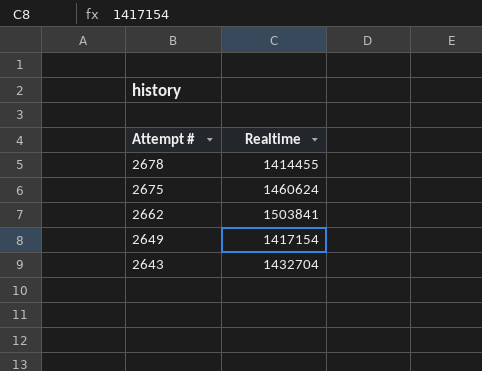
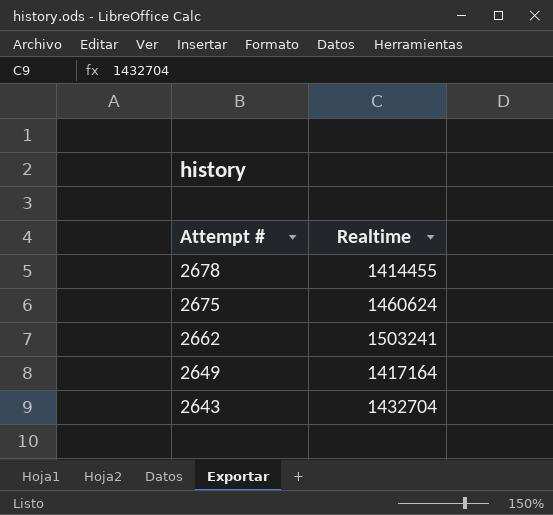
2662 | Realtime: 1503841 -> 1503241
2649 | Realtime: 1417154 -> 1417164

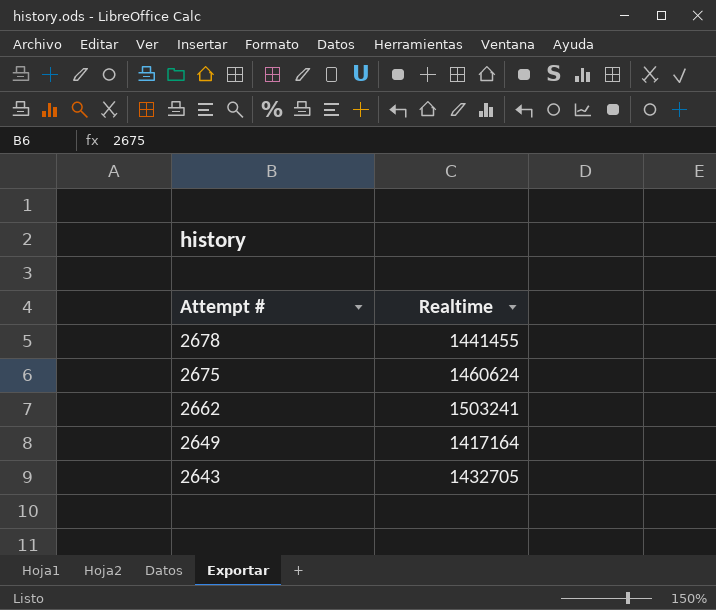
2678 | Realtime: 1414455 -> 1441455
2643 | Realtime: 1432704 -> 1432705

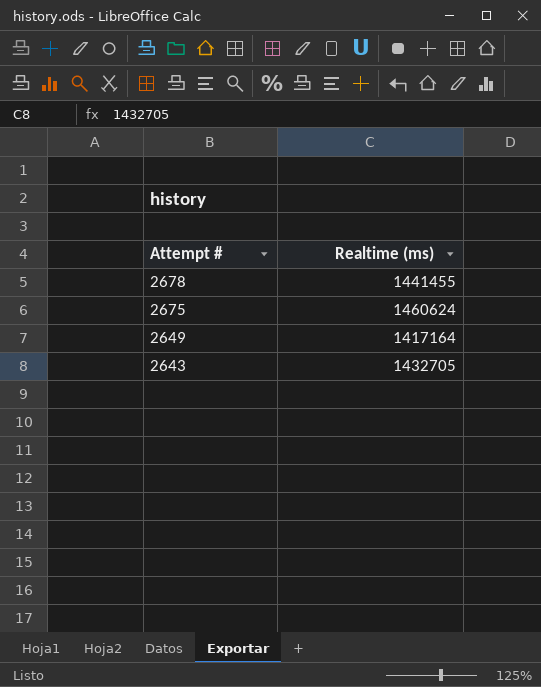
column name: Realtime -> Realtime (ms)
row 2662: 1503241 -> none

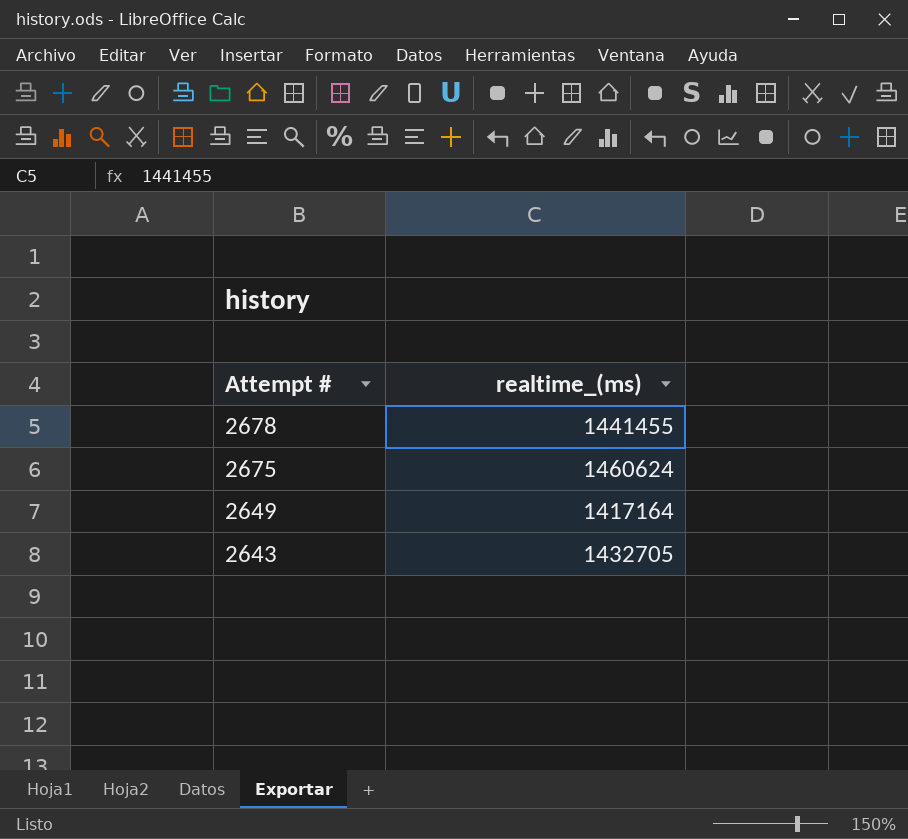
column name: Realtime (ms) -> realtime_(ms)

